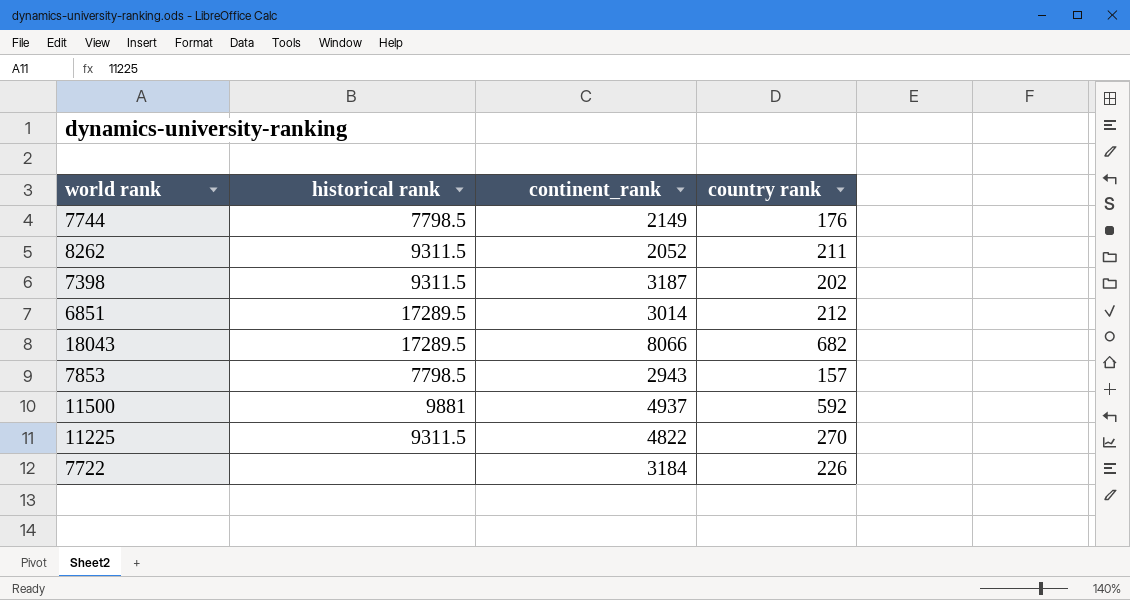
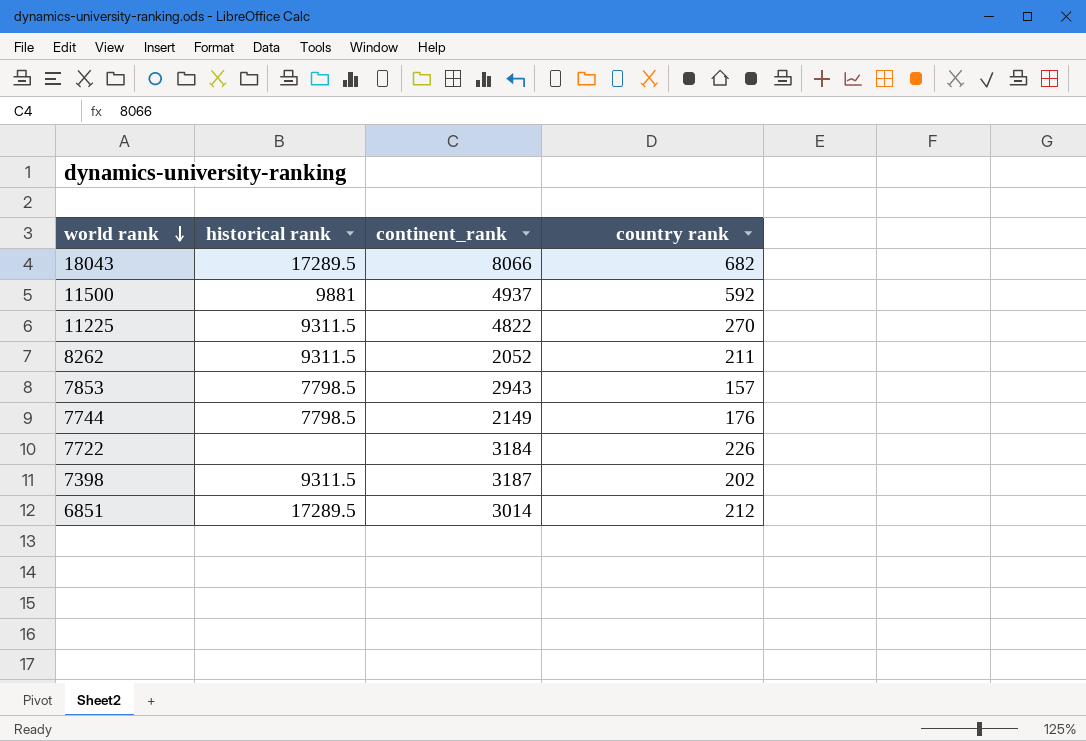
row order: none -> world rank descending

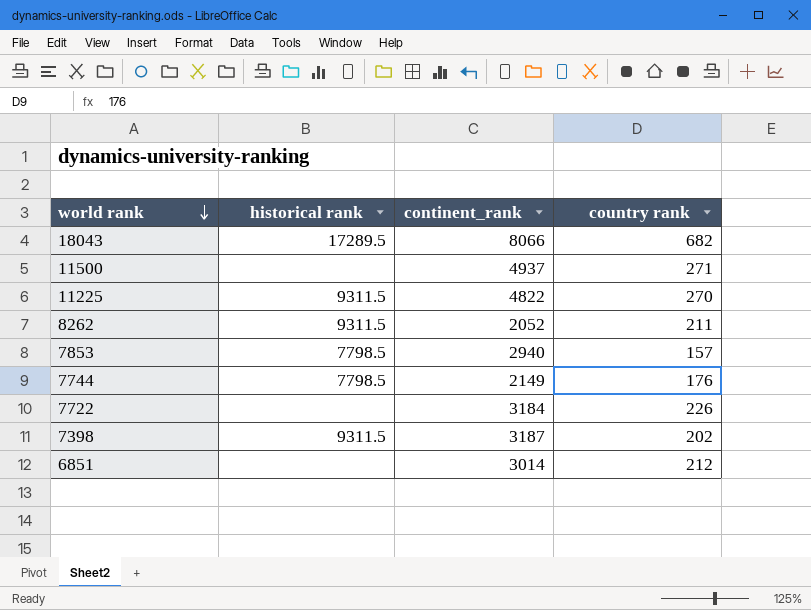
11500 | historical rank: 9881 -> none
11500 | country rank: 592 -> 271
7853 | continent_rank: 2943 -> 2940
6851 | historical rank: 17289.5 -> none

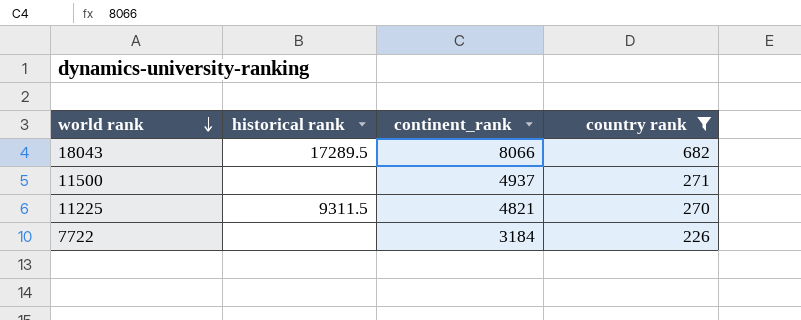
filter: none -> country rank >= 226
11225 | continent_rank: 4822 -> 4821

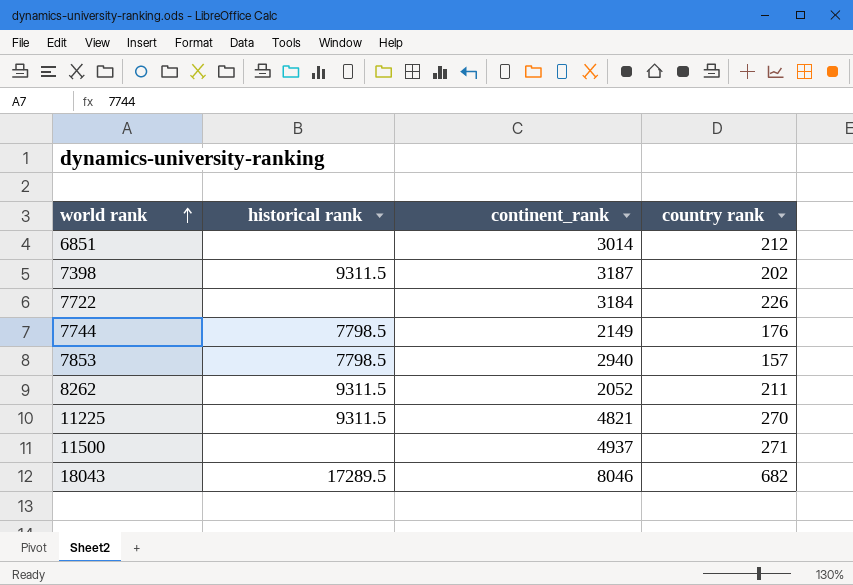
filter: country rank >= 226 -> none
row order: world rank descending -> world rank ascending
18043 | continent_rank: 8066 -> 8046

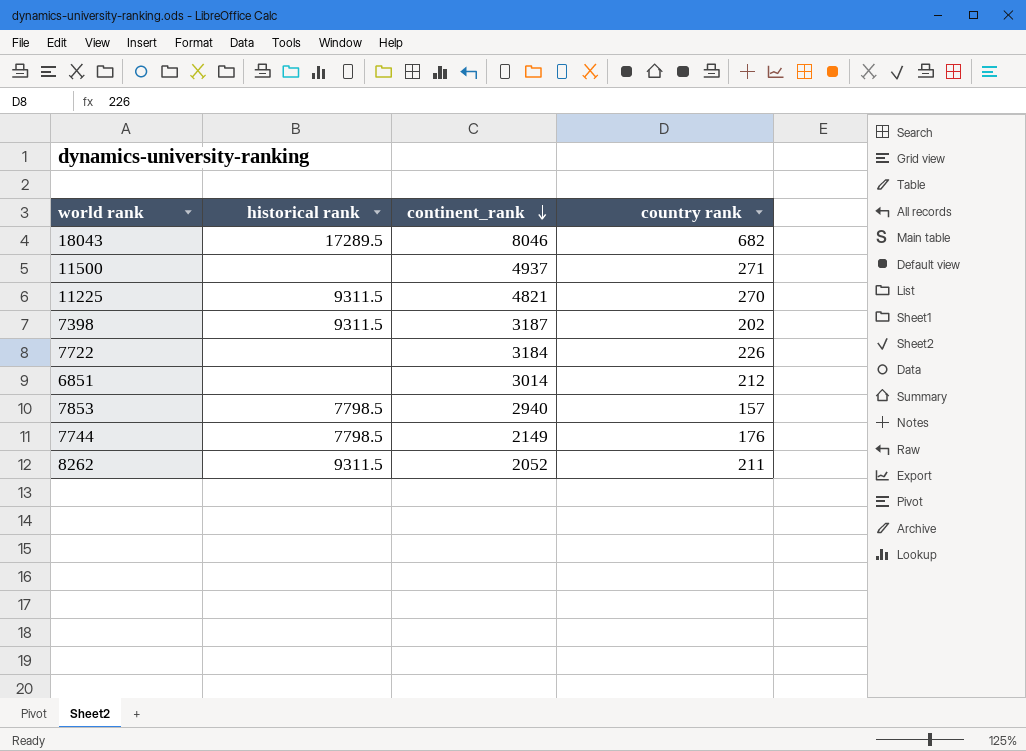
row order: world rank ascending -> continent_rank descending

